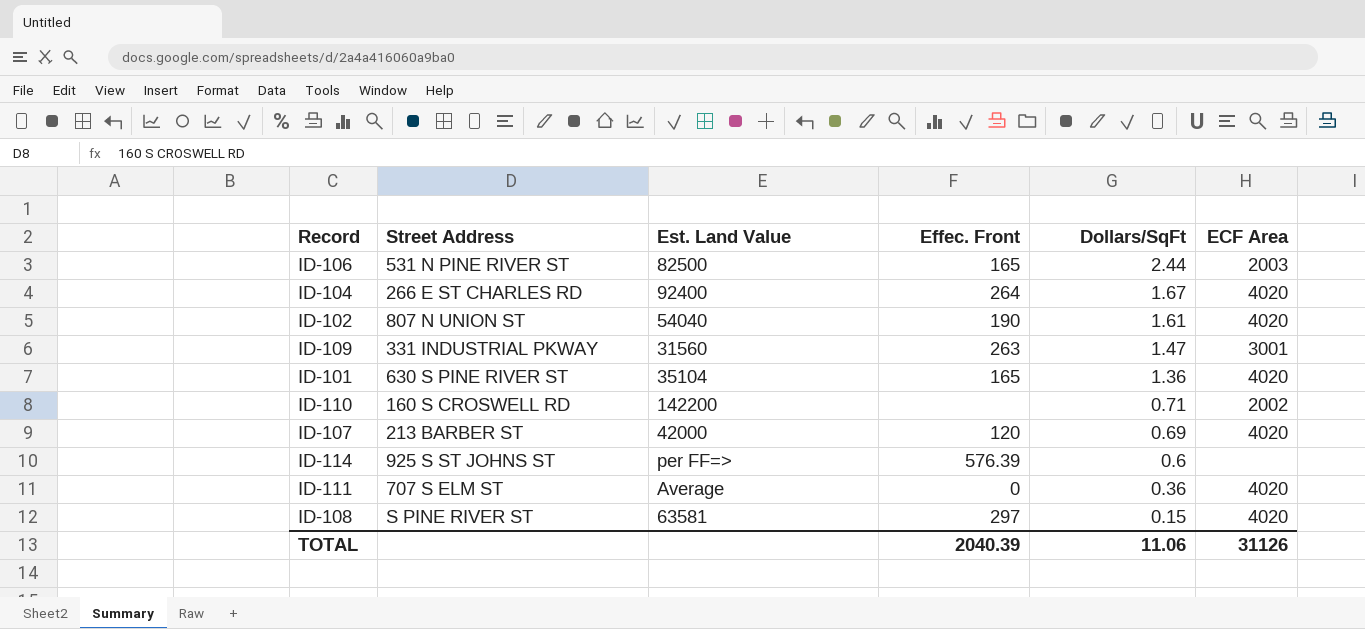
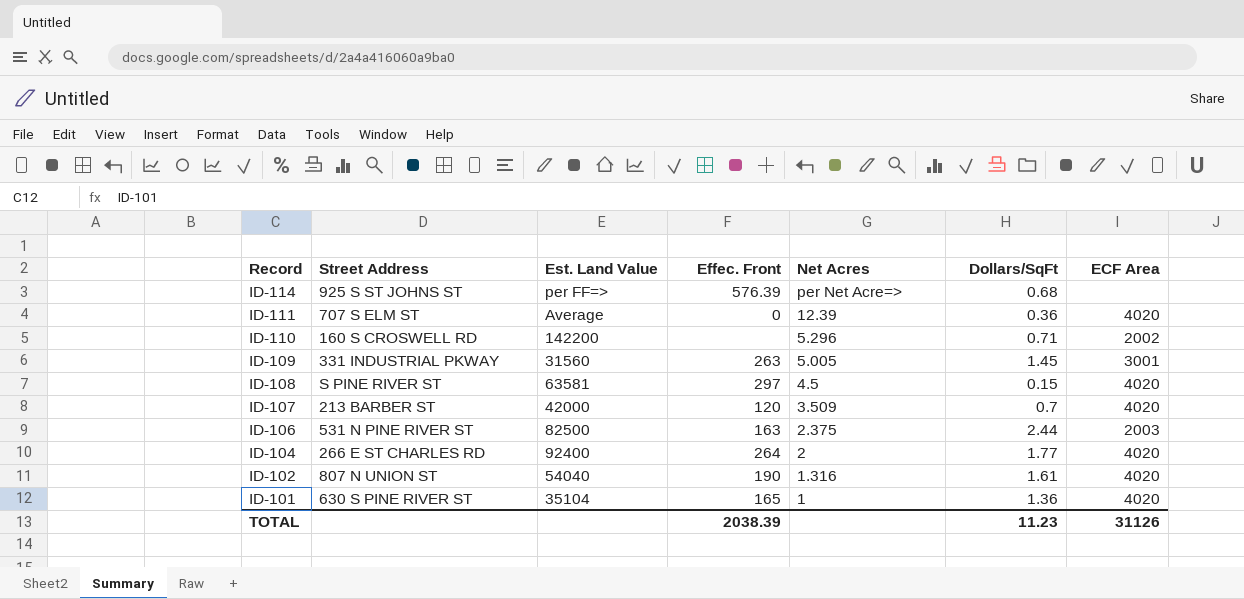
row order: Dollars/SqFt descending -> Record descending
column Net Acres | position: none -> 5
ID-114 | Dollars/SqFt: 0.6 -> 0.68
ID-109 | Dollars/SqFt: 1.47 -> 1.45
ID-107 | Dollars/SqFt: 0.69 -> 0.7
ID-106 | Effec. Front: 165 -> 163
ID-104 | Dollars/SqFt: 1.67 -> 1.77
TOTAL | Effec. Front: 2040.39 -> 2038.39
TOTAL | Dollars/SqFt: 11.06 -> 11.23

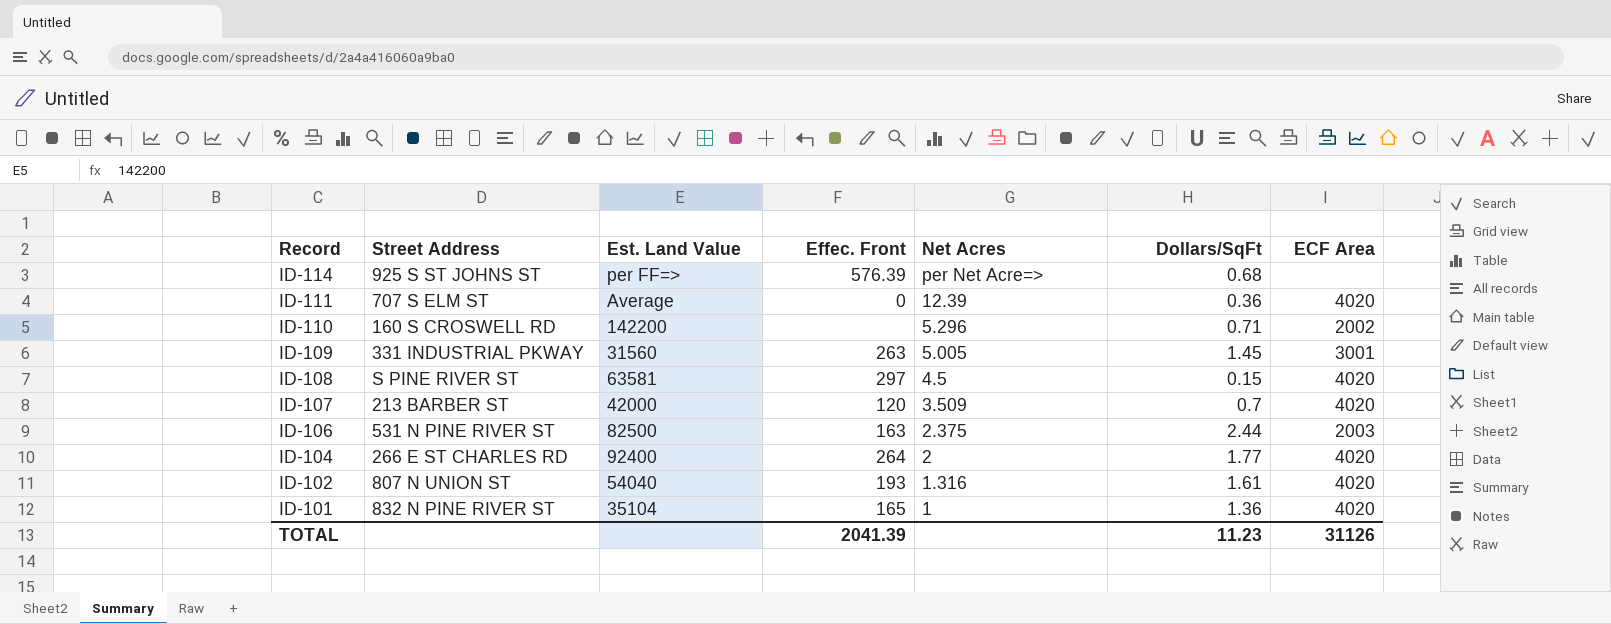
ID-102 | Effec. Front: 190 -> 193
ID-101 | Street Address: 630 S PINE RIVER ST -> 832 N PINE RIVER ST
TOTAL | Effec. Front: 2038.39 -> 2041.39

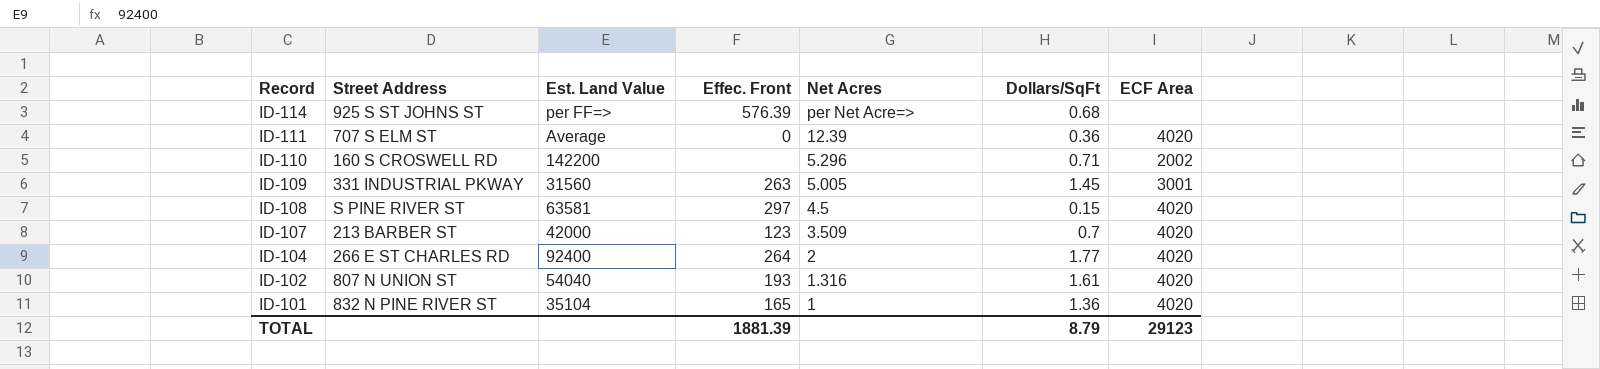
row ID-106: 531 N PINE RIVER ST | 82500 | 163 | 2.375 | 2.44 | 2003 -> none
ID-107 | Effec. Front: 120 -> 123
TOTAL | Effec. Front: 2041.39 -> 1881.39
TOTAL | Dollars/SqFt: 11.23 -> 8.79
TOTAL | ECF Area: 31126 -> 29123

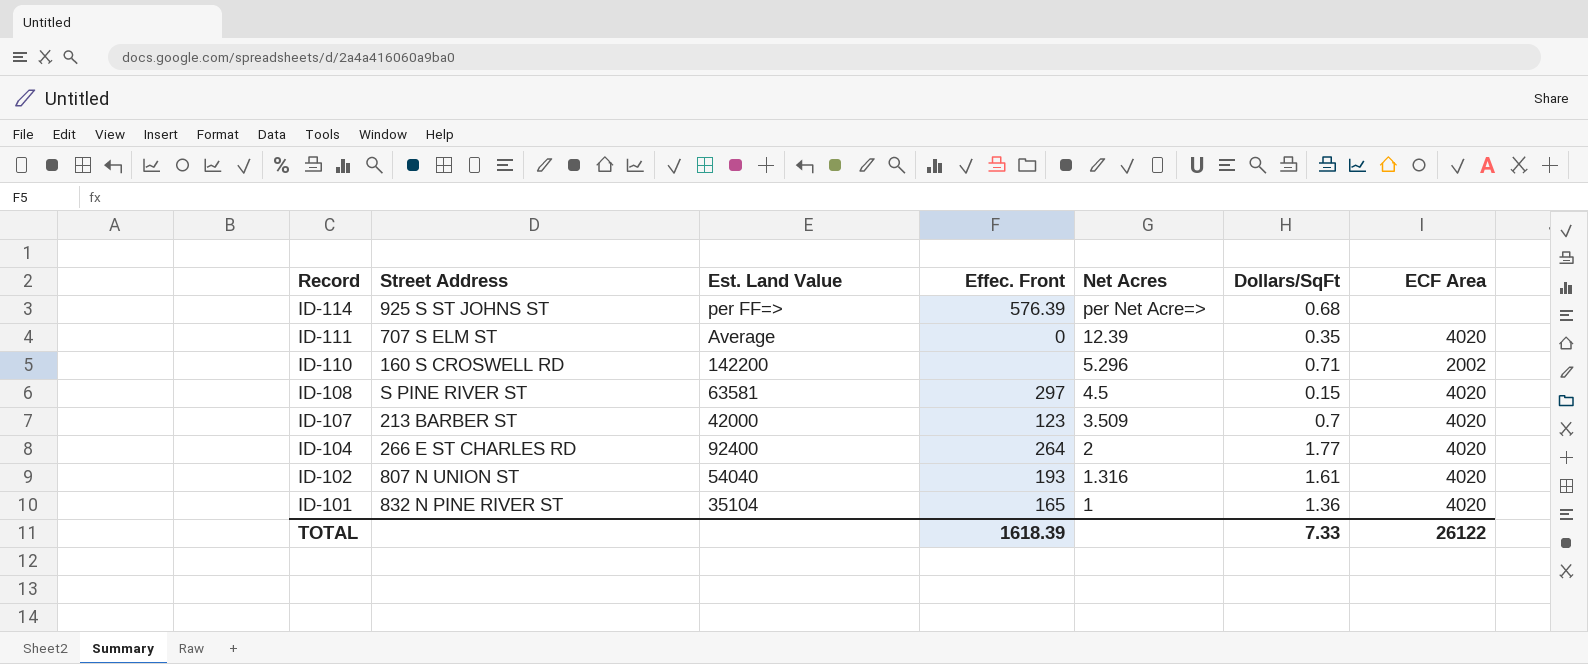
row ID-109: 331 INDUSTRIAL PKWAY | 31560 | 263 | 5.005 | 1.45 | 3001 -> none
ID-111 | Dollars/SqFt: 0.36 -> 0.35
TOTAL | Effec. Front: 1881.39 -> 1618.39
TOTAL | Dollars/SqFt: 8.79 -> 7.33
TOTAL | ECF Area: 29123 -> 26122

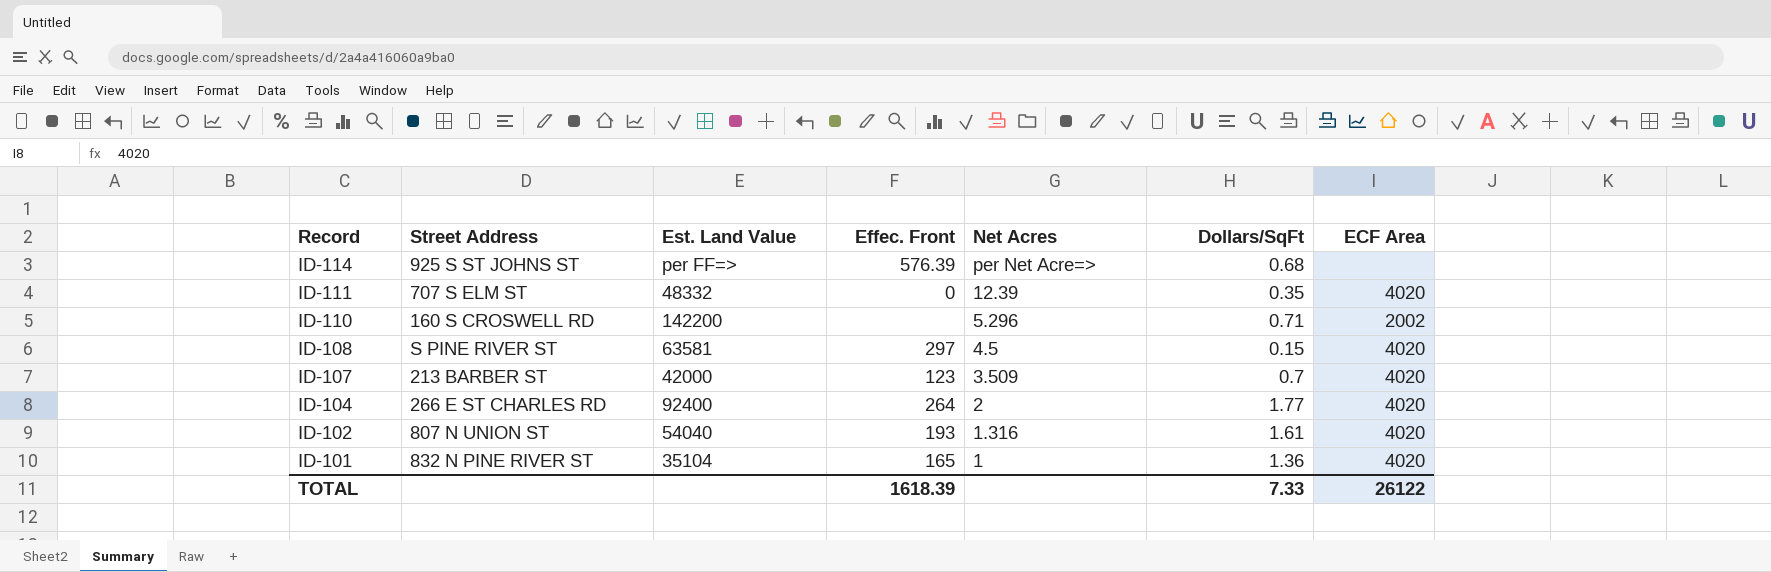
ID-111 | Est. Land Value: Average -> 48332

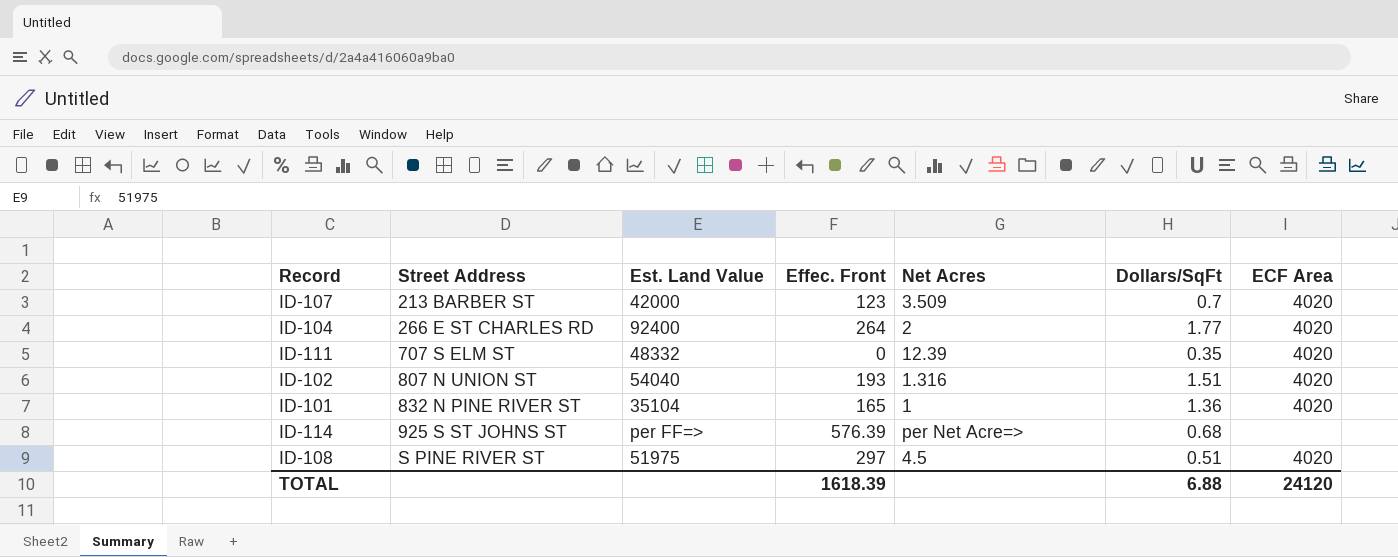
row order: Record descending -> Street Address ascending
row ID-110: 160 S CROSWELL RD | 142200 | none | 5.296 | 0.71 | 2002 -> none
ID-102 | Dollars/SqFt: 1.61 -> 1.51
ID-108 | Est. Land Value: 63581 -> 51975
ID-108 | Dollars/SqFt: 0.15 -> 0.51
TOTAL | Dollars/SqFt: 7.33 -> 6.88
TOTAL | ECF Area: 26122 -> 24120

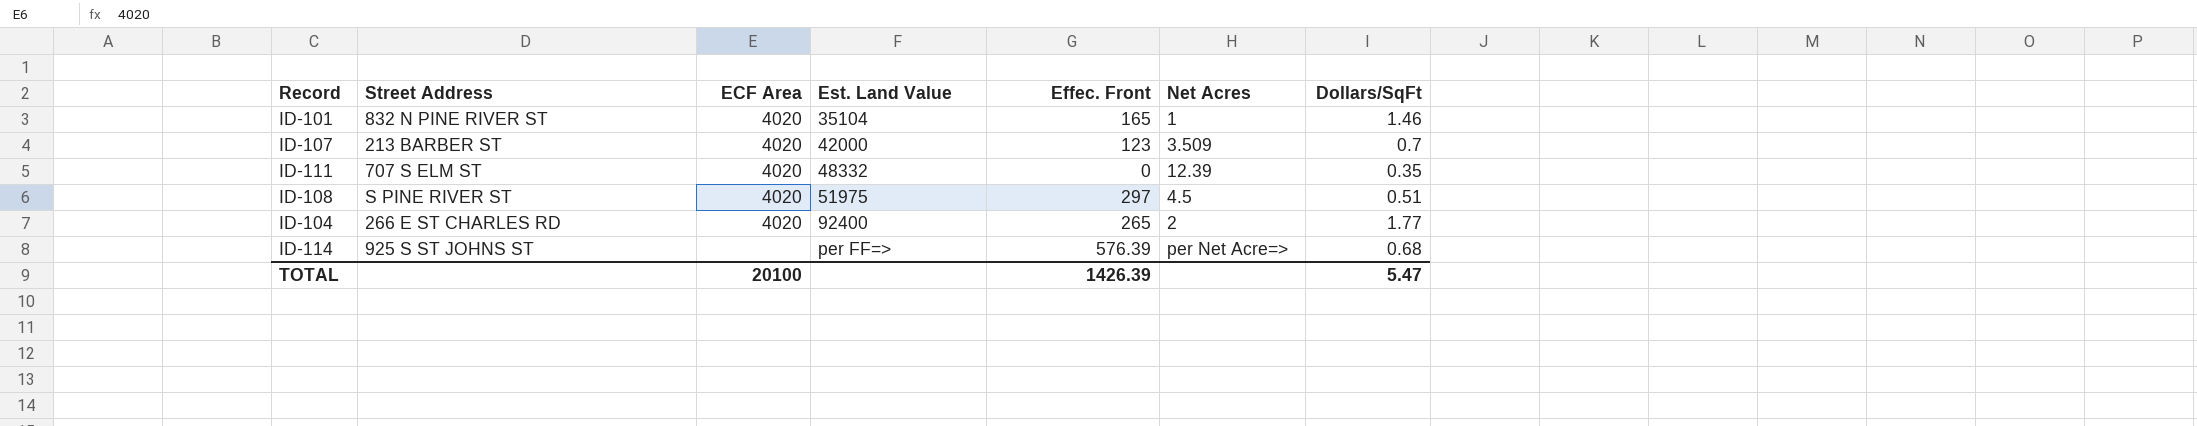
row order: Street Address ascending -> Est. Land Value ascending
column ECF Area | position: 7 -> 3
row ID-102: 807 N UNION ST | 54040 | 193 | 1.316 | 1.51 | 4020 -> none
ID-101 | Dollars/SqFt: 1.36 -> 1.46
ID-104 | Effec. Front: 264 -> 265
TOTAL | ECF Area: 24120 -> 20100
TOTAL | Effec. Front: 1618.39 -> 1426.39
TOTAL | Dollars/SqFt: 6.88 -> 5.47

